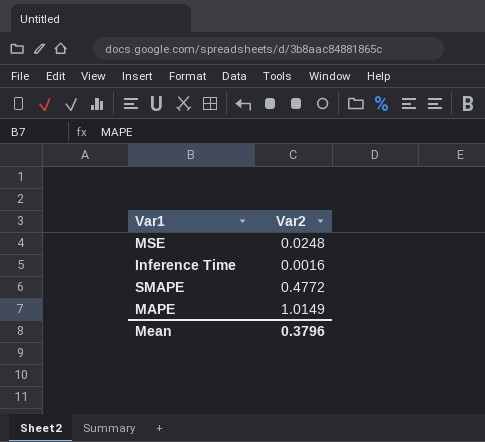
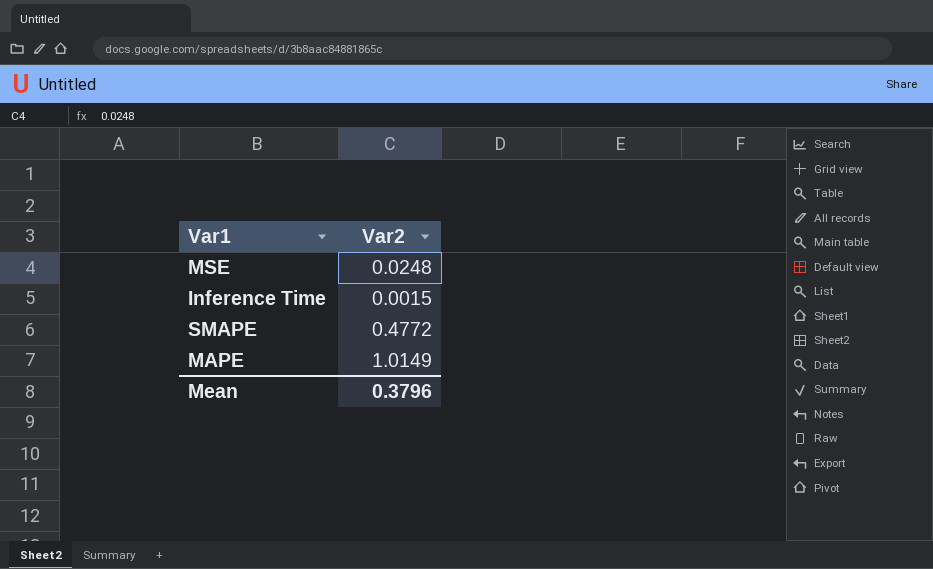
Inference Time | Var2: 0.0016 -> 0.0015

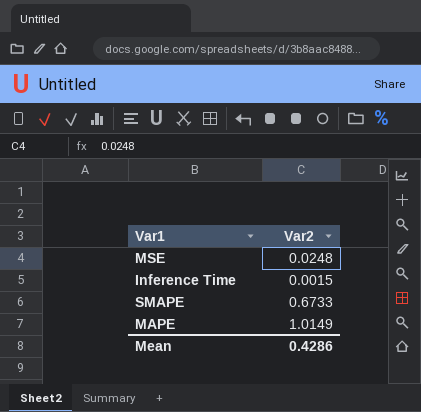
SMAPE | Var2: 0.4772 -> 0.6733
Mean | Var2: 0.3796 -> 0.4286

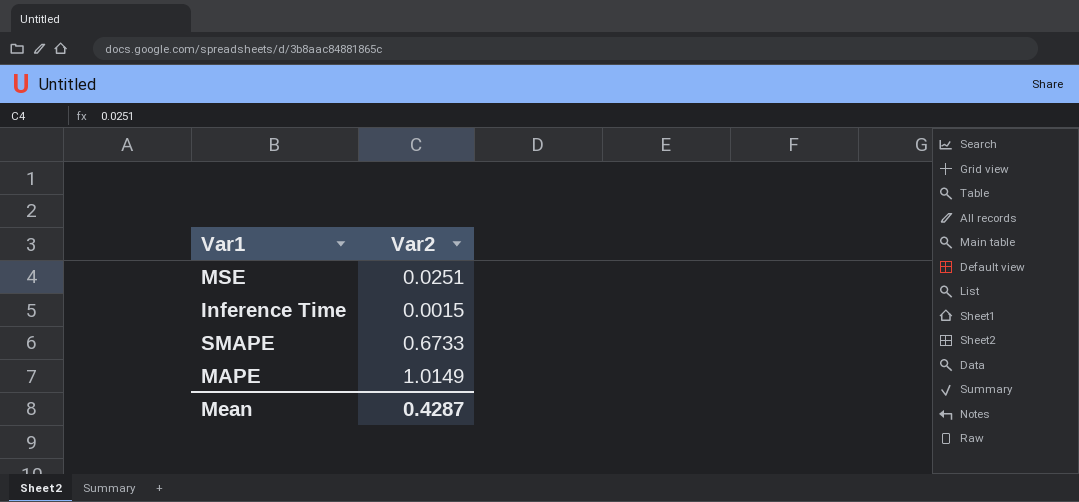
MSE | Var2: 0.0248 -> 0.0251
Mean | Var2: 0.4286 -> 0.4287

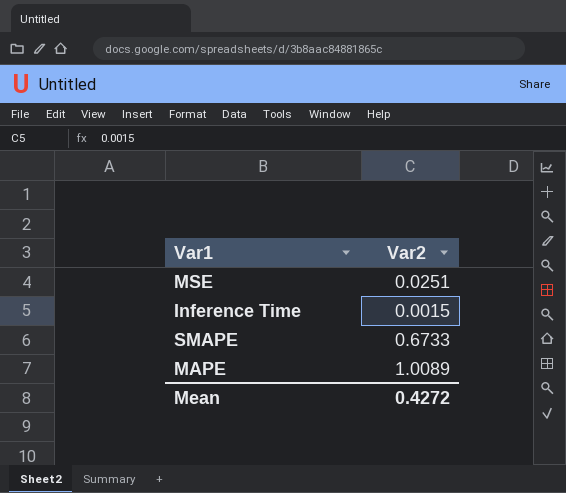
MAPE | Var2: 1.0149 -> 1.0089
Mean | Var2: 0.4287 -> 0.4272

